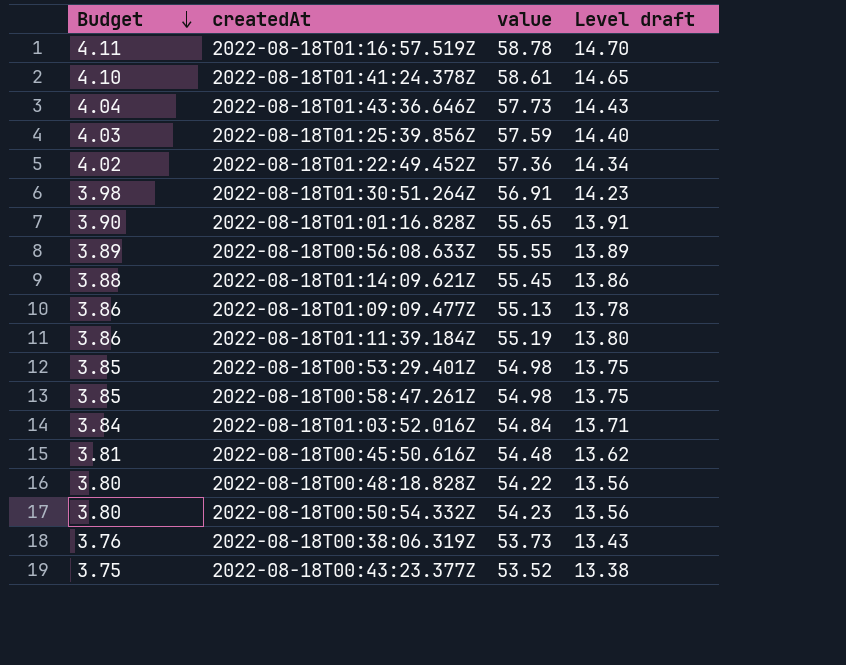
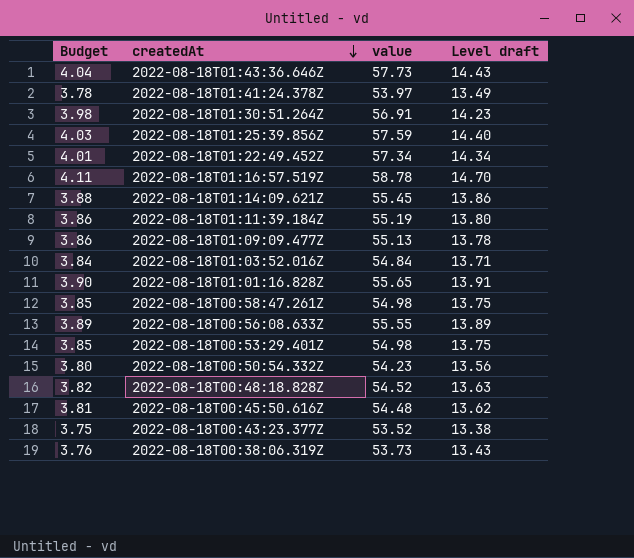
row order: Budget descending -> createdAt descending
2022-08-18T01:41:24.378Z | Budget: 4.10 -> 3.78
2022-08-18T01:41:24.378Z | value: 58.61 -> 53.97
2022-08-18T01:41:24.378Z | Level draft: 14.65 -> 13.49
2022-08-18T01:22:49.452Z | Budget: 4.02 -> 4.01
2022-08-18T01:22:49.452Z | value: 57.36 -> 57.34
2022-08-18T00:48:18.828Z | Budget: 3.80 -> 3.82
2022-08-18T00:48:18.828Z | value: 54.22 -> 54.52
2022-08-18T00:48:18.828Z | Level draft: 13.56 -> 13.63

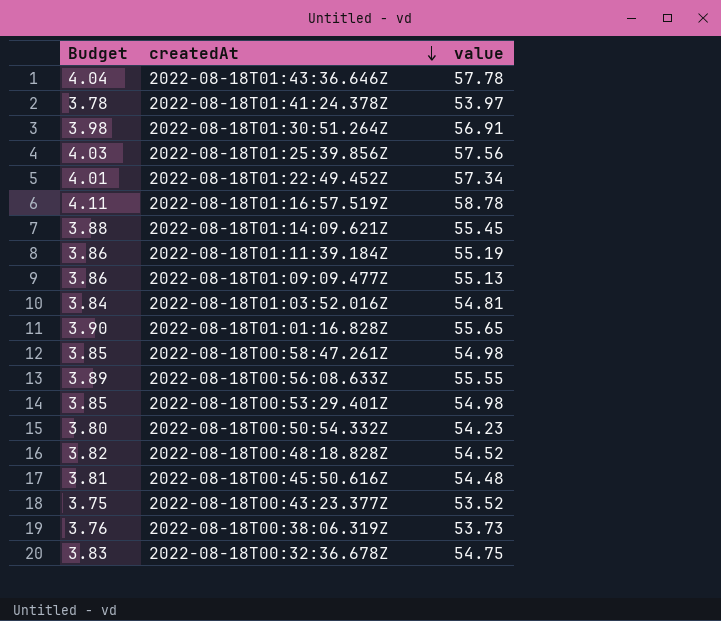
column Level draft | formula: [value] * 0.25 -> none
2022-08-18T01:43:36.646Z | value: 57.73 -> 57.78
2022-08-18T01:25:39.856Z | value: 57.59 -> 57.56
2022-08-18T01:03:52.016Z | value: 54.84 -> 54.81
row 2022-08-18T00:32:36.678Z: none -> 3.83 | 54.75

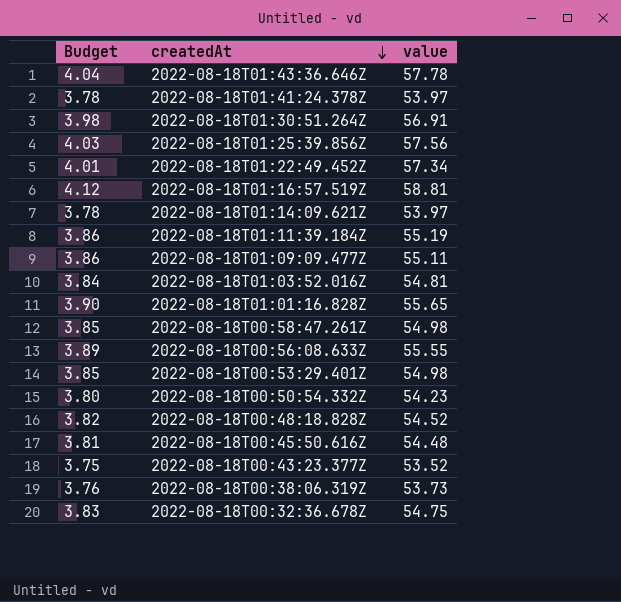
2022-08-18T01:16:57.519Z | Budget: 4.11 -> 4.12
2022-08-18T01:16:57.519Z | value: 58.78 -> 58.81
2022-08-18T01:14:09.621Z | Budget: 3.88 -> 3.78
2022-08-18T01:14:09.621Z | value: 55.45 -> 53.97
2022-08-18T01:09:09.477Z | value: 55.13 -> 55.11

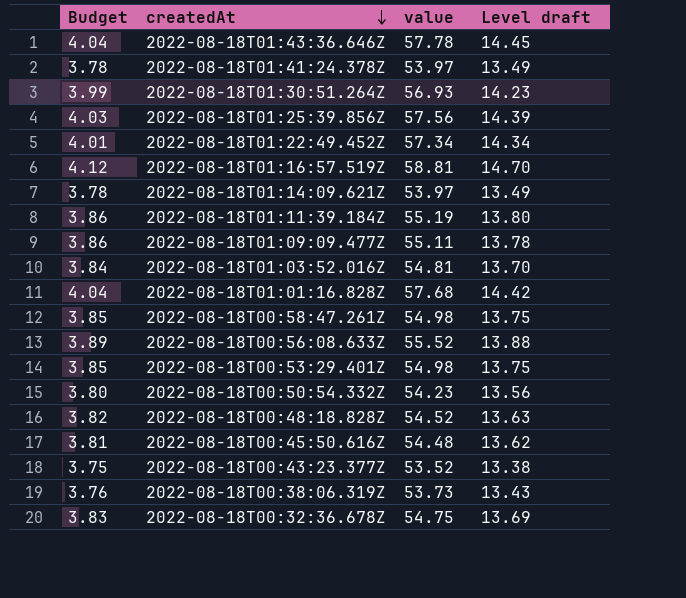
column Level draft | formula: none -> [value] * 0.25
2022-08-18T01:30:51.264Z | Budget: 3.98 -> 3.99
2022-08-18T01:30:51.264Z | value: 56.91 -> 56.93
2022-08-18T01:01:16.828Z | Budget: 3.90 -> 4.04
2022-08-18T01:01:16.828Z | value: 55.65 -> 57.68
2022-08-18T00:56:08.633Z | value: 55.55 -> 55.52

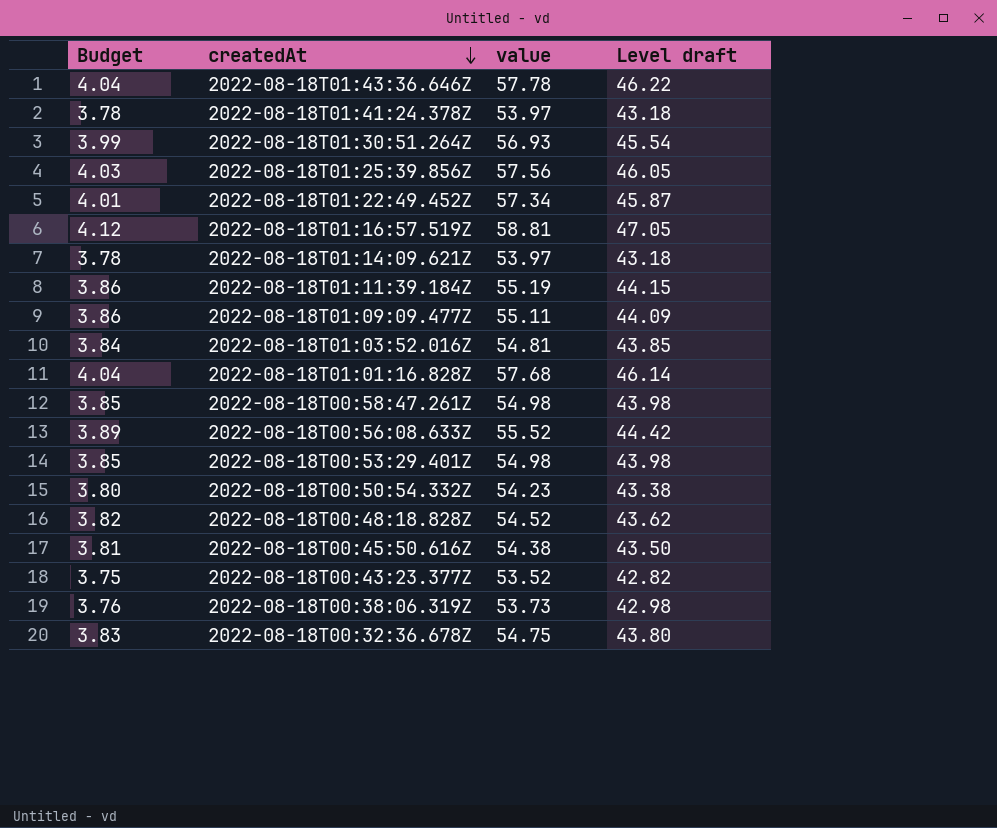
column Level draft | formula: [value] * 0.25 -> [value] * 0.8
2022-08-18T00:45:50.616Z | value: 54.48 -> 54.38

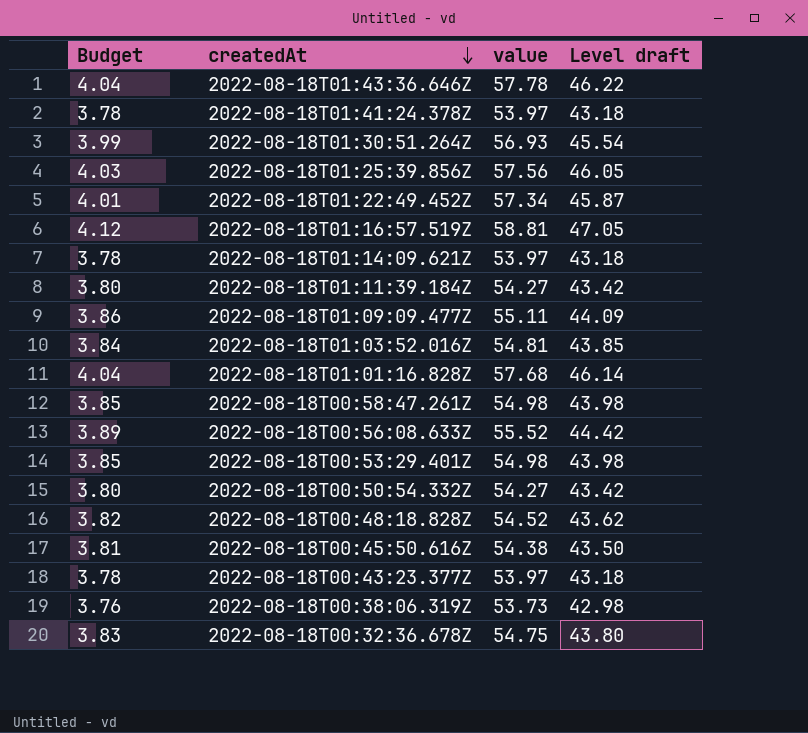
2022-08-18T01:11:39.184Z | Budget: 3.86 -> 3.80
2022-08-18T01:11:39.184Z | value: 55.19 -> 54.27
2022-08-18T01:11:39.184Z | Level draft: 44.15 -> 43.42
2022-08-18T00:50:54.332Z | value: 54.23 -> 54.27
2022-08-18T00:50:54.332Z | Level draft: 43.38 -> 43.42
2022-08-18T00:43:23.377Z | Budget: 3.75 -> 3.78
2022-08-18T00:43:23.377Z | value: 53.52 -> 53.97
2022-08-18T00:43:23.377Z | Level draft: 42.82 -> 43.18

